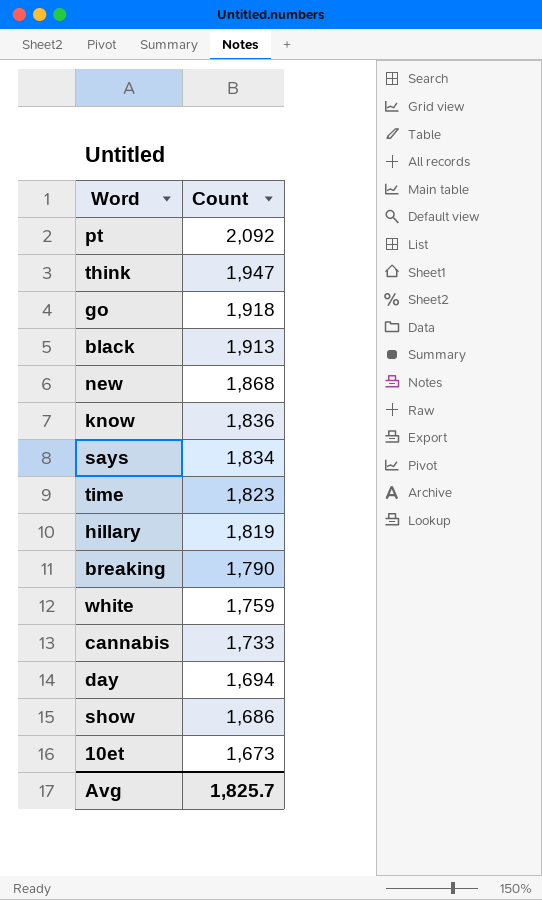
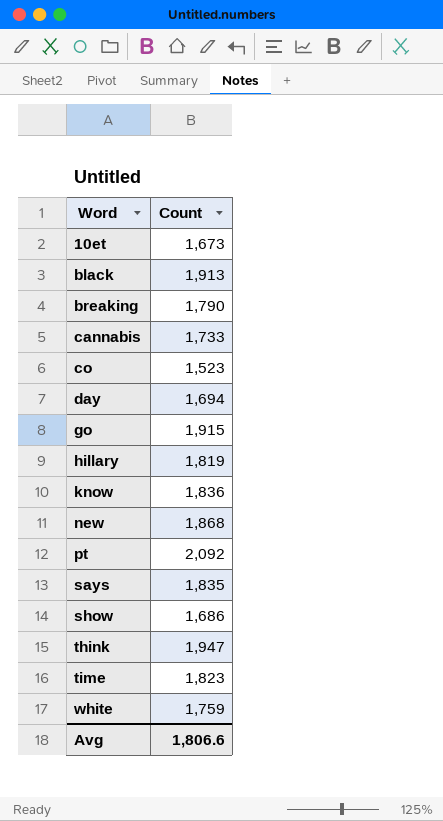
row order: Count descending -> Word ascending
row co: none -> 1,523
go | Count: 1,918 -> 1,915
says | Count: 1,834 -> 1,835
Avg | Count: 1,825.7 -> 1,806.6

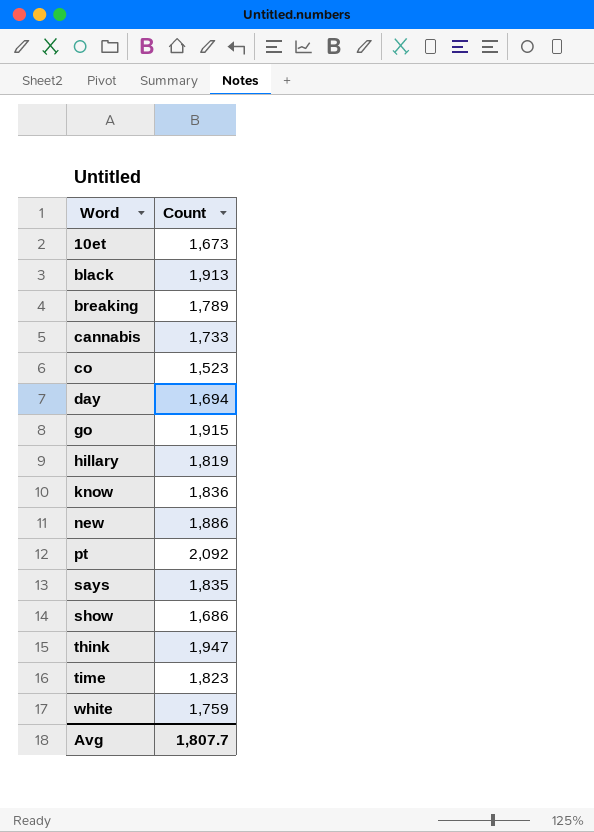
breaking | Count: 1,790 -> 1,789
new | Count: 1,868 -> 1,886
Avg | Count: 1,806.6 -> 1,807.7

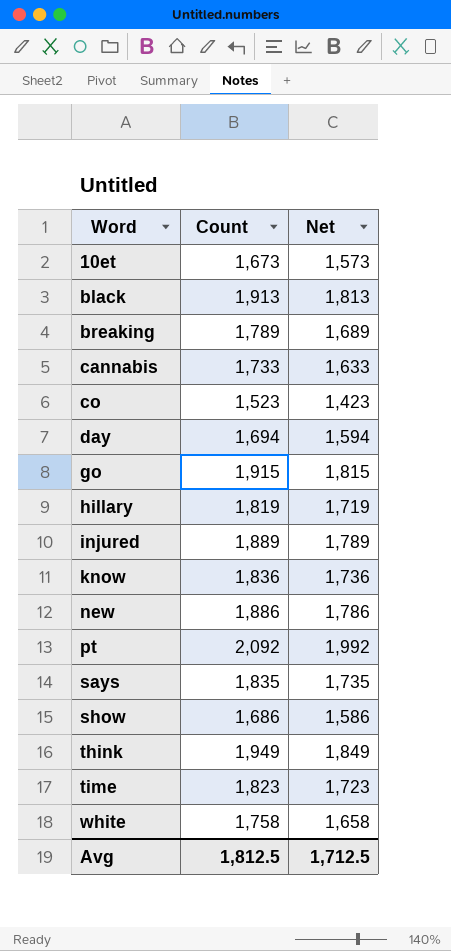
column Net | formula: none -> [Count] - 100
row injured: none -> 1,889 | 1,789
think | Count: 1,947 -> 1,949
white | Count: 1,759 -> 1,758
Avg | Count: 1,807.7 -> 1,812.5

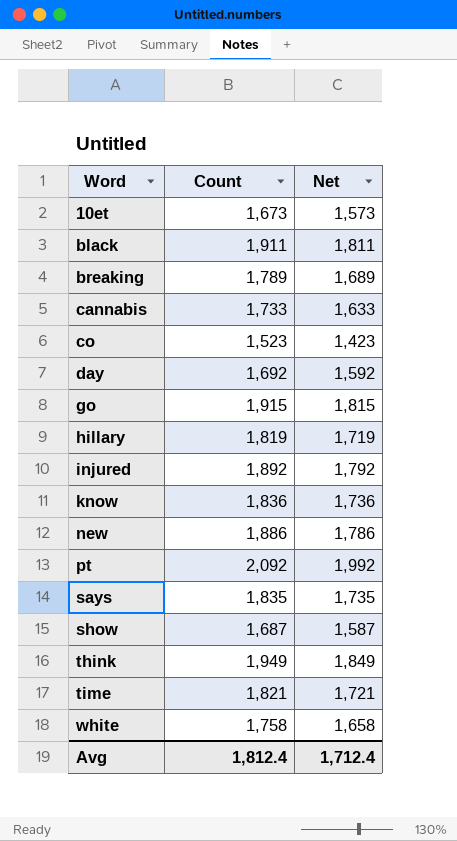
black | Count: 1,913 -> 1,911
black | Net: 1,813 -> 1,811
day | Count: 1,694 -> 1,692
day | Net: 1,594 -> 1,592
injured | Count: 1,889 -> 1,892
injured | Net: 1,789 -> 1,792
show | Count: 1,686 -> 1,687
show | Net: 1,586 -> 1,587
time | Count: 1,823 -> 1,821
time | Net: 1,723 -> 1,721
Avg | Count: 1,812.5 -> 1,812.4
Avg | Net: 1,712.5 -> 1,712.4

